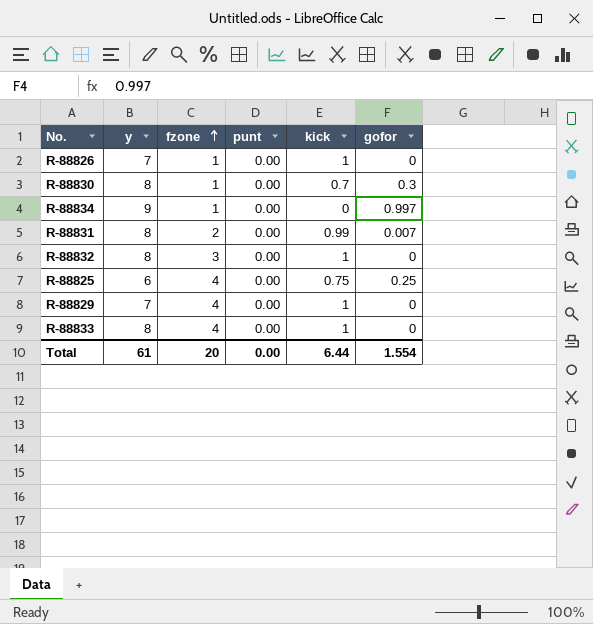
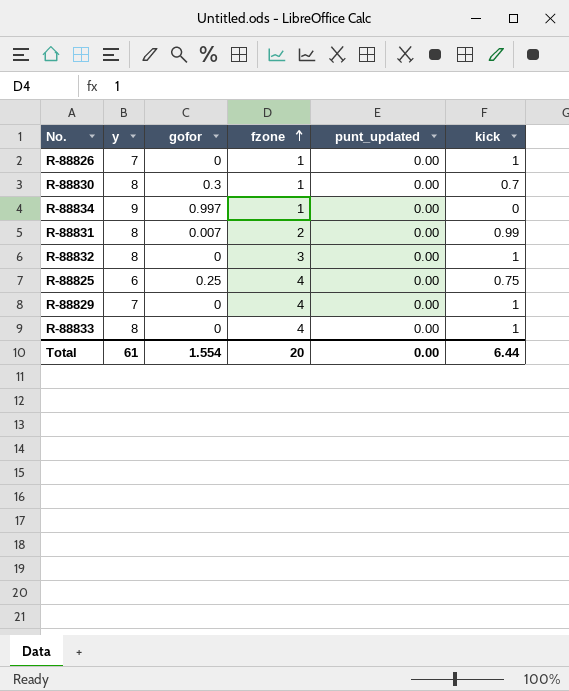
column gofor | position: 6 -> 3
column name: punt -> punt_updated

